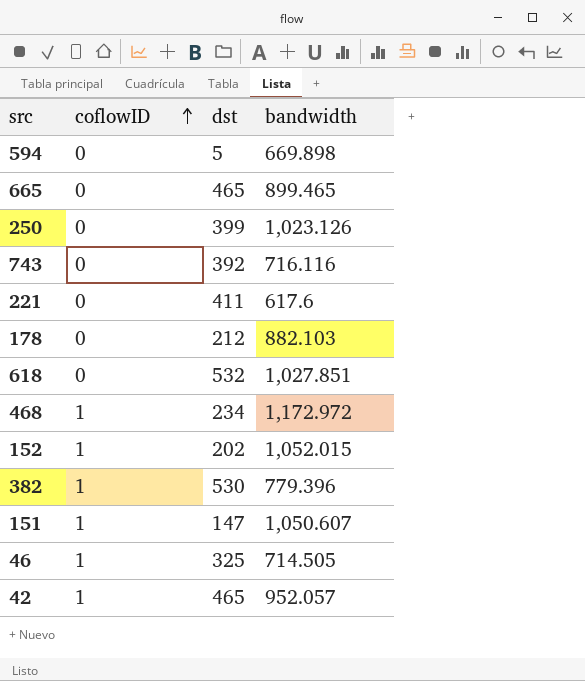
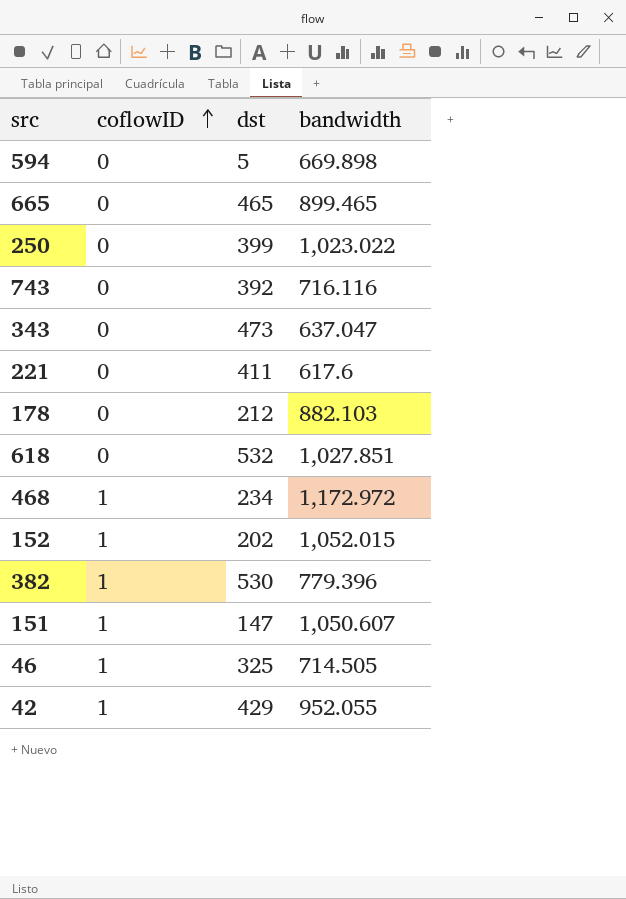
250 | bandwidth: 1,023.126 -> 1,023.022
row 343: none -> 0 | 473 | 637.047
42 | dst: 465 -> 429
42 | bandwidth: 952.057 -> 952.055

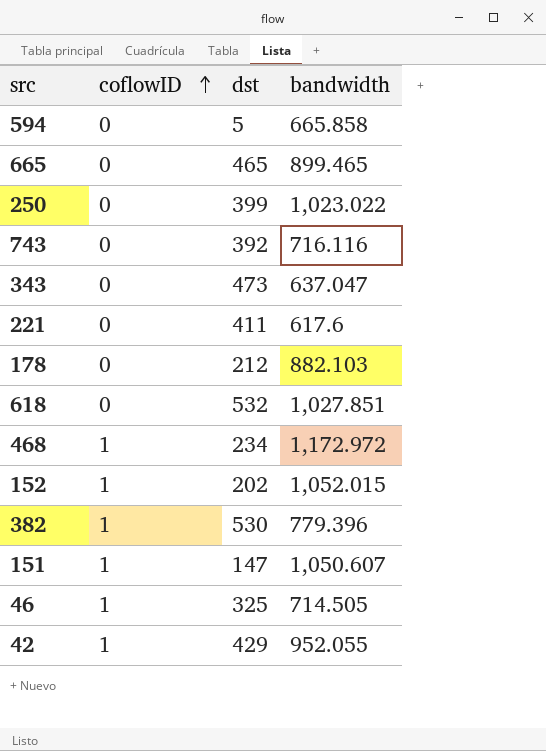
594 | bandwidth: 669.898 -> 665.858

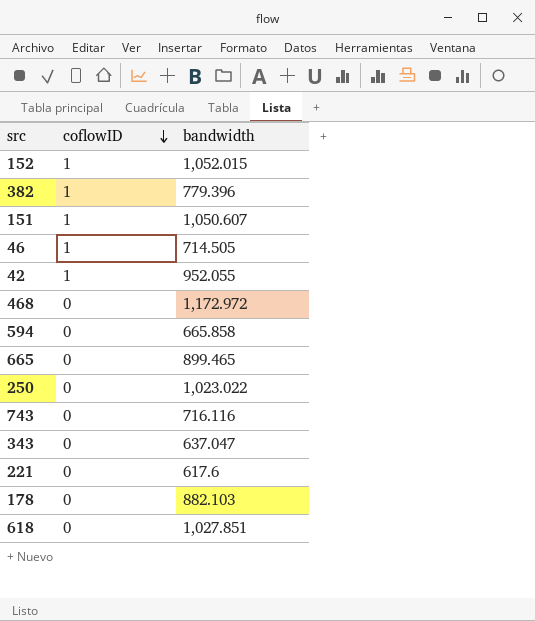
row order: coflowID ascending -> coflowID descending
column dst | position: 3 -> none
468 | coflowID: 1 -> 0

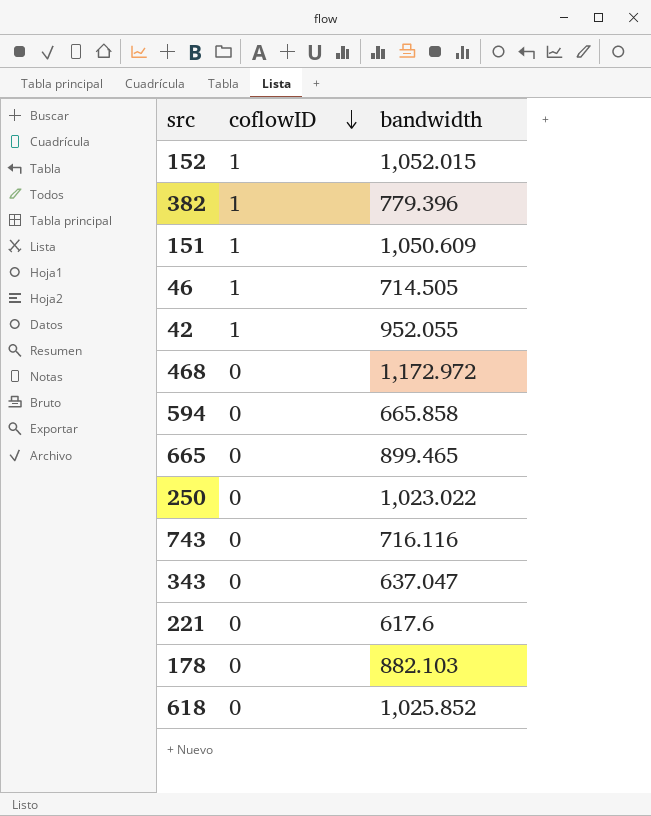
151 | bandwidth: 1,050.607 -> 1,050.609
618 | bandwidth: 1,027.851 -> 1,025.852

